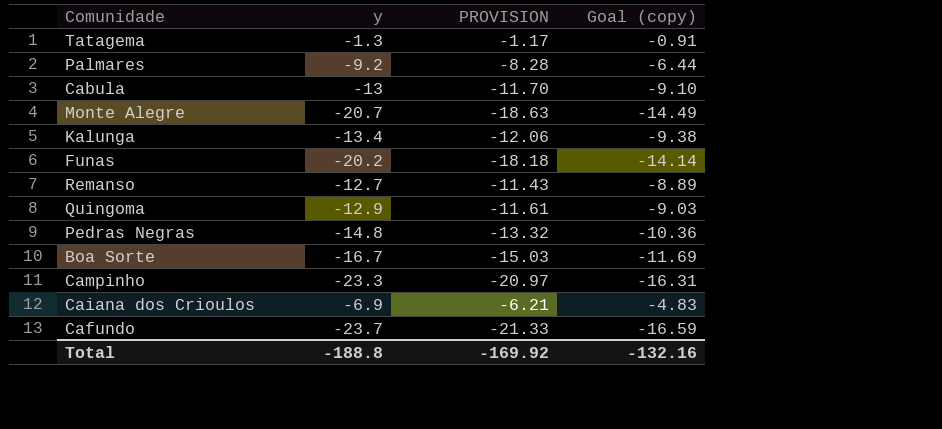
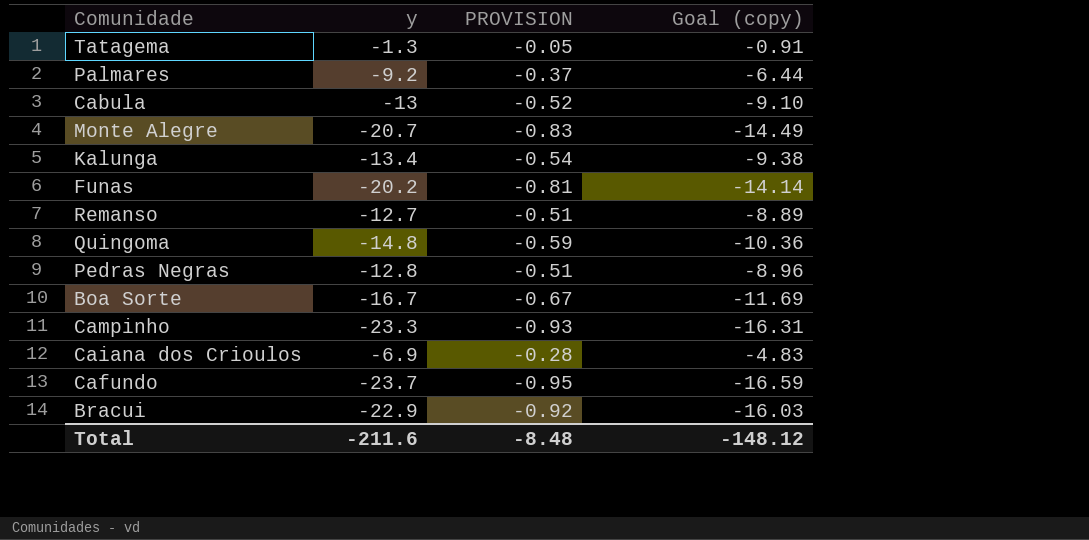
column PROVISION | formula: [y] * 0.9 -> [y] * 0.04
Quingoma | y: -12.9 -> -14.8
Quingoma | Goal (copy): -9.03 -> -10.36
Pedras Negras | y: -14.8 -> -12.8
Pedras Negras | Goal (copy): -10.36 -> -8.96
row Bracui: none -> -22.9 | -0.92 | -16.03
Total | y: -188.8 -> -211.6
Total | PROVISION: -169.92 -> -8.48
Total | Goal (copy): -132.16 -> -148.12

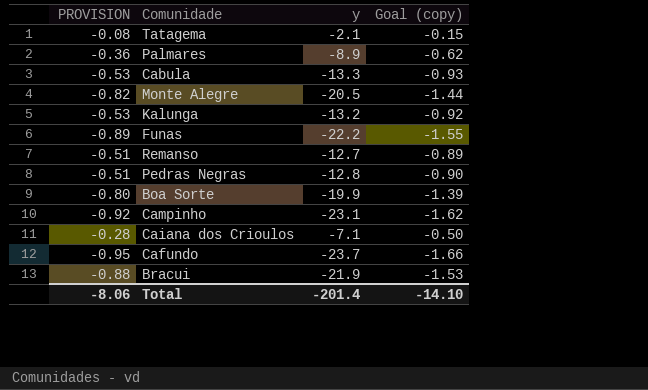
column PROVISION | position: 3 -> 1
column Goal (copy) | formula: [y] * 0.7 -> [y] * 0.07
row Quingoma: -14.8 | -0.59 | -10.36 -> none
Tatagema | PROVISION: -0.05 -> -0.08
Tatagema | y: -1.3 -> -2.1
Palmares | PROVISION: -0.37 -> -0.36
Palmares | y: -9.2 -> -8.9
Cabula | PROVISION: -0.52 -> -0.53
Cabula | y: -13 -> -13.3
Monte Alegre | PROVISION: -0.83 -> -0.82
Monte Alegre | y: -20.7 -> -20.5
Kalunga | PROVISION: -0.54 -> -0.53
Kalunga | y: -13.4 -> -13.2
Funas | PROVISION: -0.81 -> -0.89
Funas | y: -20.2 -> -22.2
Boa Sorte | PROVISION: -0.67 -> -0.80
Boa Sorte | y: -16.7 -> -19.9
Campinho | PROVISION: -0.93 -> -0.92
Campinho | y: -23.3 -> -23.1
Caiana dos Crioulos | y: -6.9 -> -7.1
Bracui | PROVISION: -0.92 -> -0.88
Bracui | y: -22.9 -> -21.9
Total | PROVISION: -8.48 -> -8.06
Total | y: -211.6 -> -201.4
Total | Goal (copy): -148.12 -> -14.10

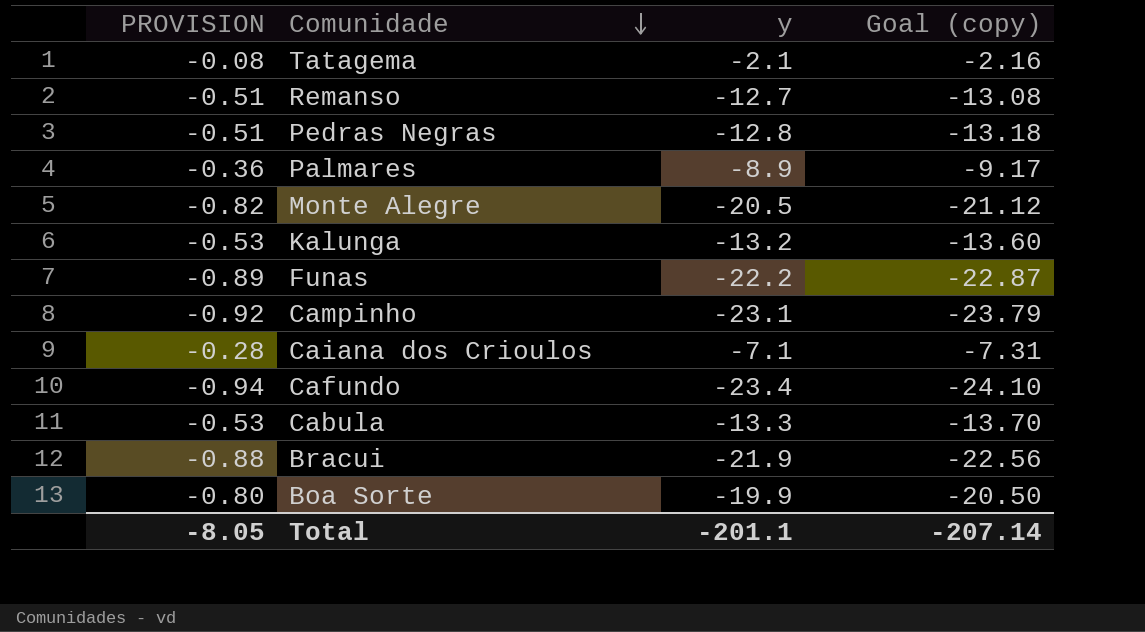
row order: none -> Comunidade descending
column Goal (copy) | formula: [y] * 0.07 -> [y] * 1.03
Cafundo | PROVISION: -0.95 -> -0.94
Cafundo | y: -23.7 -> -23.4
Total | PROVISION: -8.06 -> -8.05
Total | y: -201.4 -> -201.1
Total | Goal (copy): -14.10 -> -207.14

